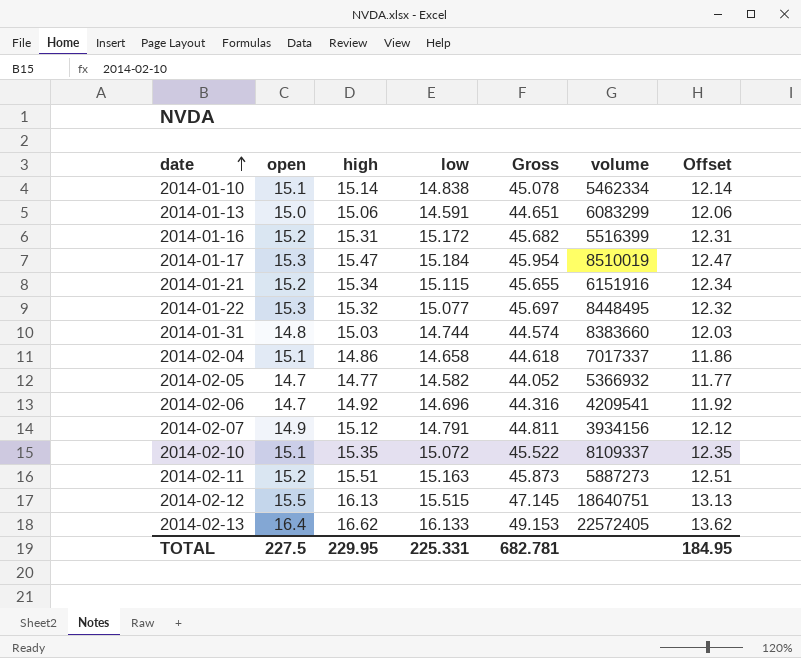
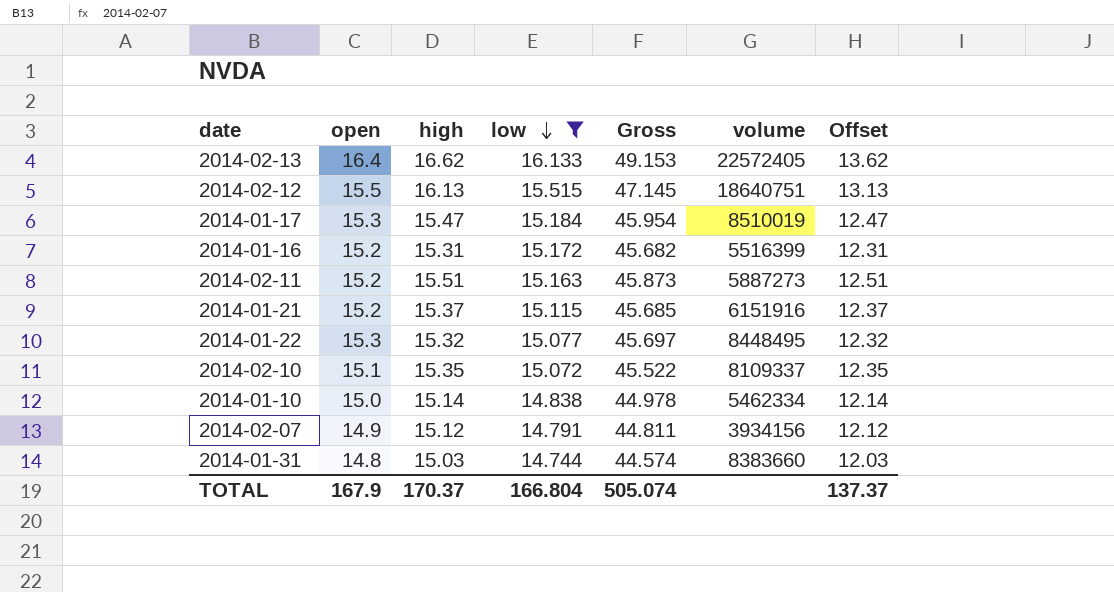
filter: none -> low >= 14.744
row order: date ascending -> low descending
2014-01-21 | high: 15.34 -> 15.37
2014-01-21 | Gross: 45.655 -> 45.685
2014-01-21 | Offset: 12.34 -> 12.37
2014-01-10 | open: 15.1 -> 15.0
2014-01-10 | Gross: 45.078 -> 44.978
TOTAL | open: 227.5 -> 167.9
TOTAL | high: 229.95 -> 170.37
TOTAL | low: 225.331 -> 166.804
TOTAL | Gross: 682.781 -> 505.074
TOTAL | Offset: 184.95 -> 137.37

